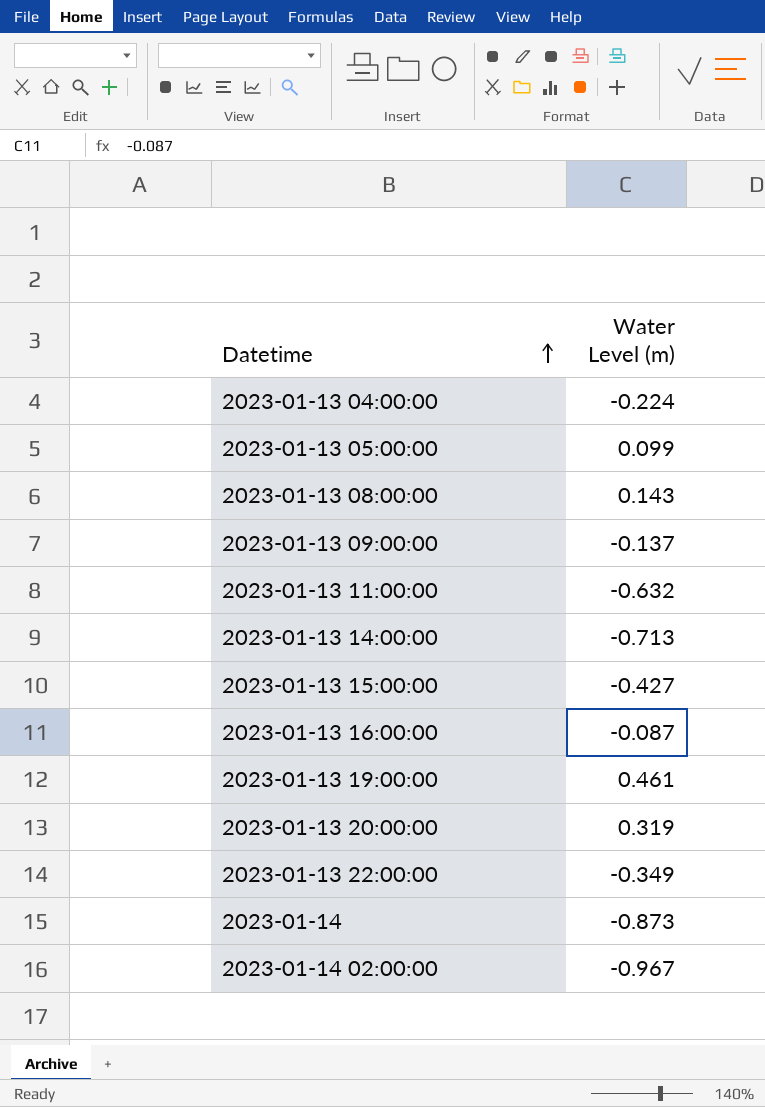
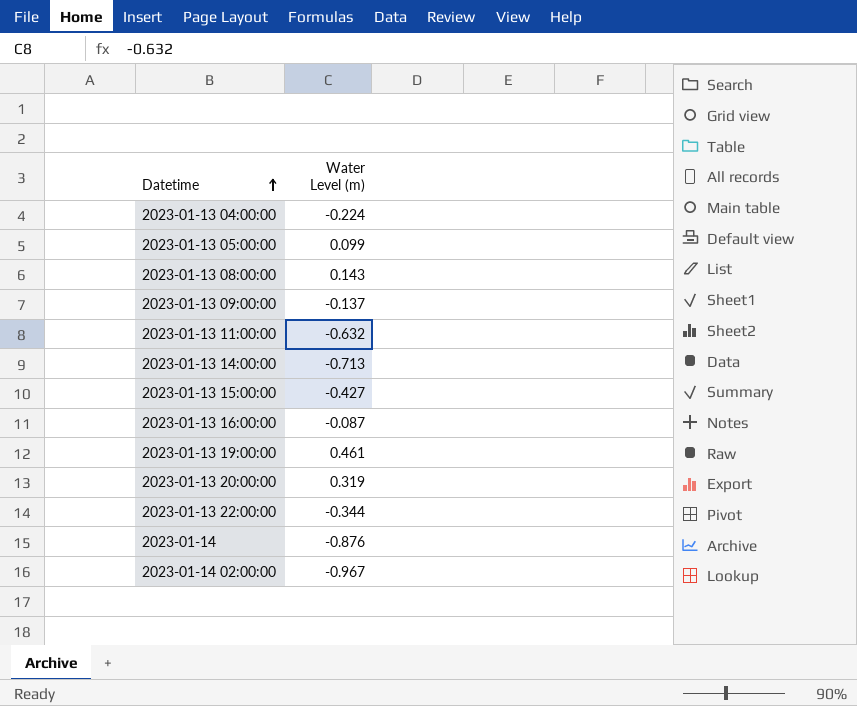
2023-01-13 22:00:00 | Water Level (m): -0.349 -> -0.344
2023-01-14 | Water Level (m): -0.873 -> -0.876

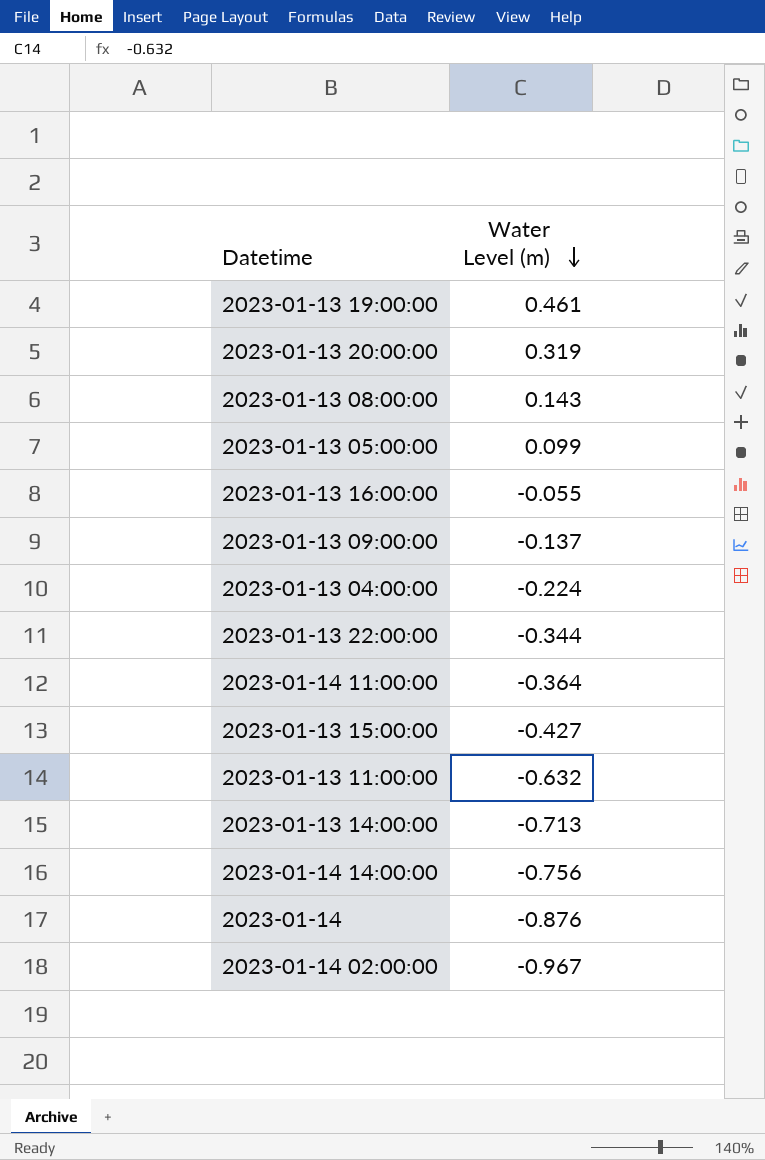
row order: Datetime ascending -> Water Level (m) descending
2023-01-13 16:00:00 | Water Level (m): -0.087 -> -0.055
row 2023-01-14 11:00:00: none -> -0.364
row 2023-01-14 14:00:00: none -> -0.756

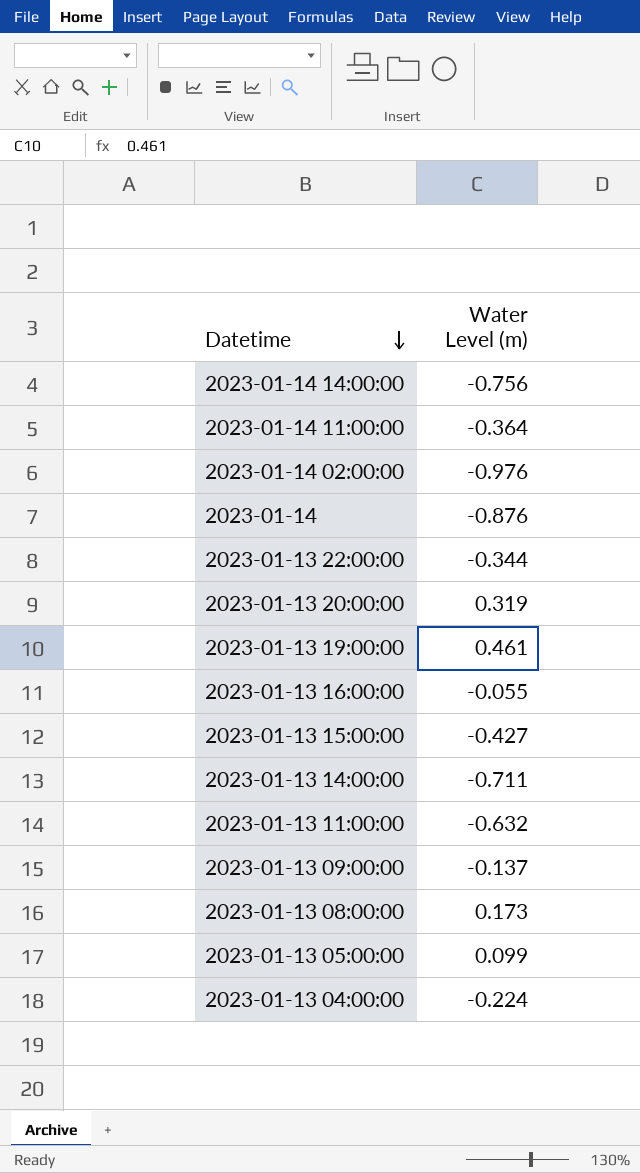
row order: Water Level (m) descending -> Datetime descending
2023-01-14 02:00:00 | Water Level (m): -0.967 -> -0.976
2023-01-13 14:00:00 | Water Level (m): -0.713 -> -0.711
2023-01-13 08:00:00 | Water Level (m): 0.143 -> 0.173

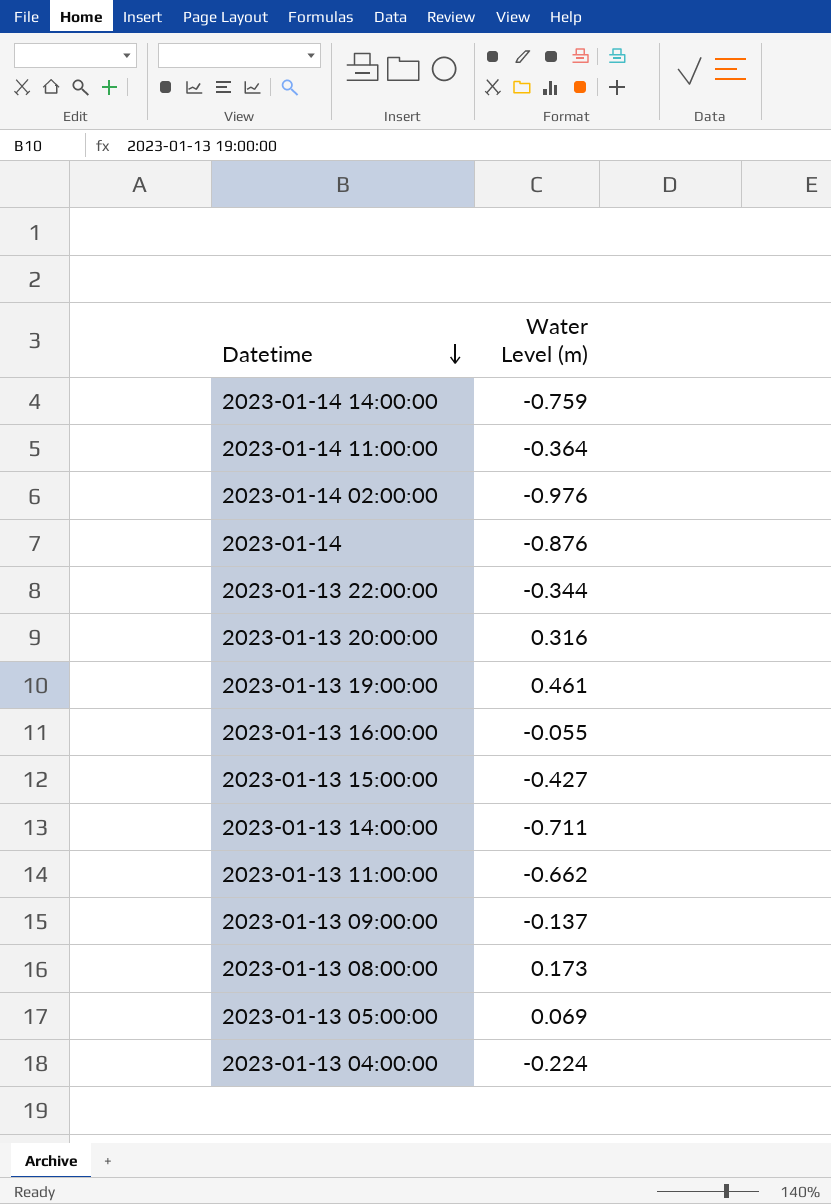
2023-01-14 14:00:00 | Water Level (m): -0.756 -> -0.759
2023-01-13 20:00:00 | Water Level (m): 0.319 -> 0.316
2023-01-13 11:00:00 | Water Level (m): -0.632 -> -0.662
2023-01-13 05:00:00 | Water Level (m): 0.099 -> 0.069

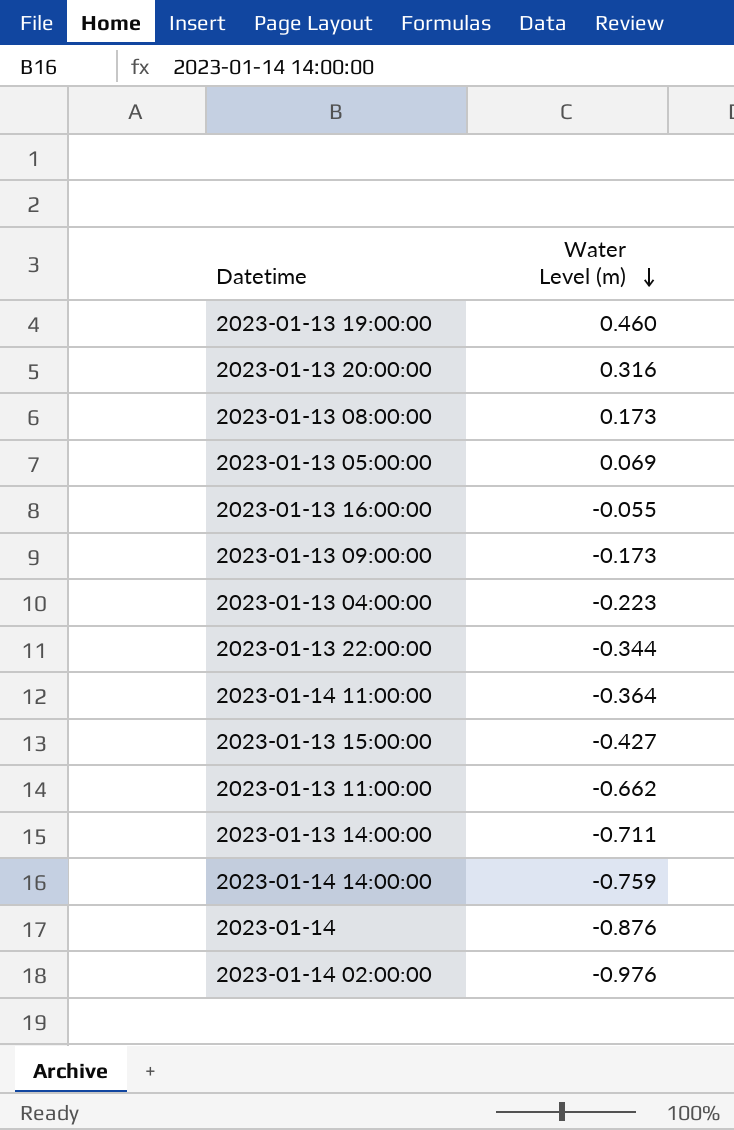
row order: Datetime descending -> Water Level (m) descending
2023-01-13 19:00:00 | Water Level (m): 0.461 -> 0.460
2023-01-13 09:00:00 | Water Level (m): -0.137 -> -0.173
2023-01-13 04:00:00 | Water Level (m): -0.224 -> -0.223

